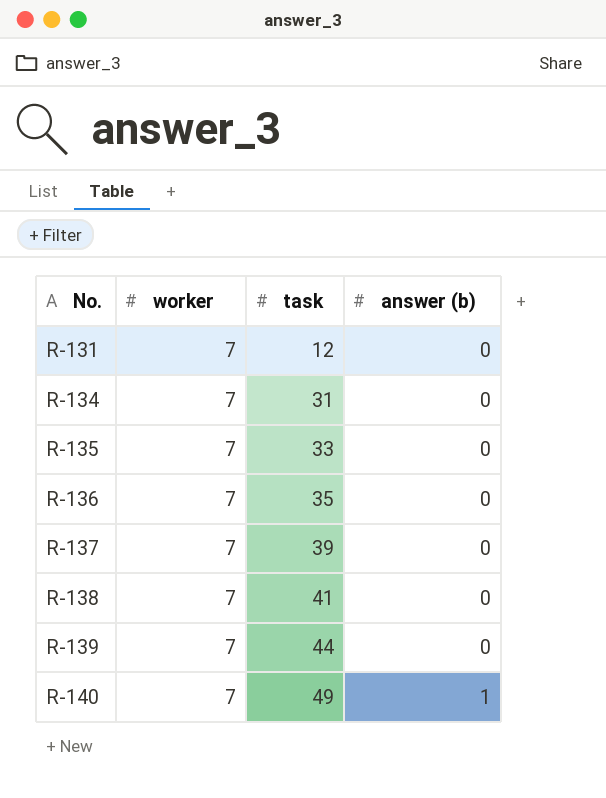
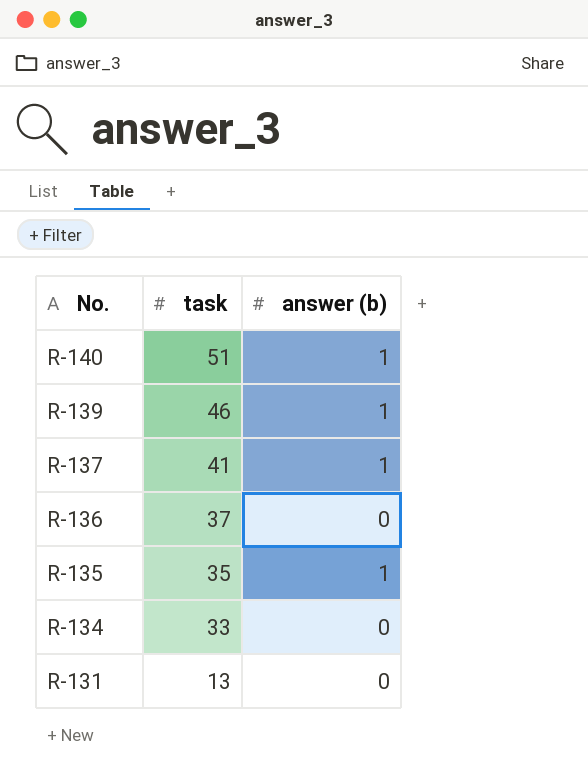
row order: No. ascending -> No. descending
column worker | position: 2 -> none
row R-138: 7 | 41 | 0 -> none
R-140 | task: 49 -> 51
R-139 | task: 44 -> 46
R-139 | answer (b): 0 -> 1
R-137 | task: 39 -> 41
R-137 | answer (b): 0 -> 1
R-136 | task: 35 -> 37
R-135 | task: 33 -> 35
R-135 | answer (b): 0 -> 1
R-134 | task: 31 -> 33
R-131 | task: 12 -> 13

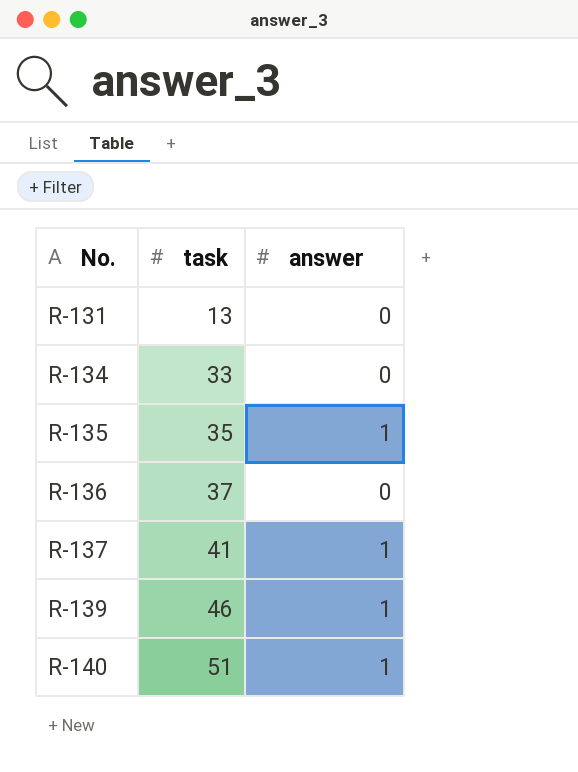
row order: No. descending -> No. ascending
column name: answer (b) -> answer

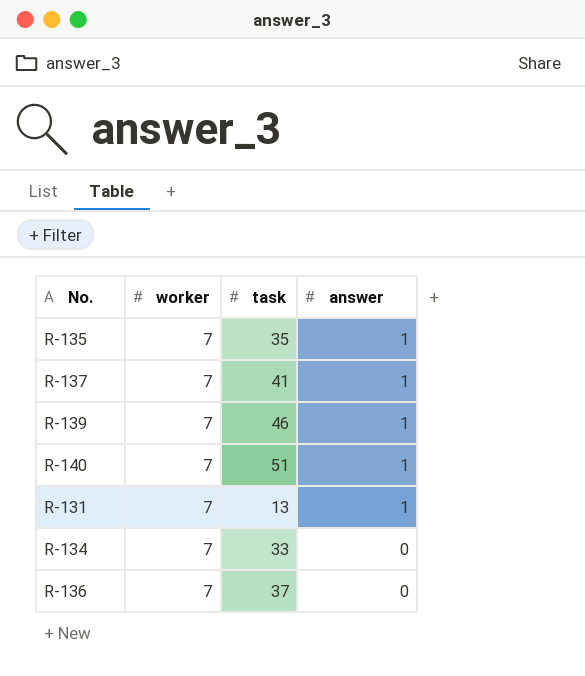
row order: No. ascending -> answer descending
column worker | position: none -> 2
R-131 | answer: 0 -> 1

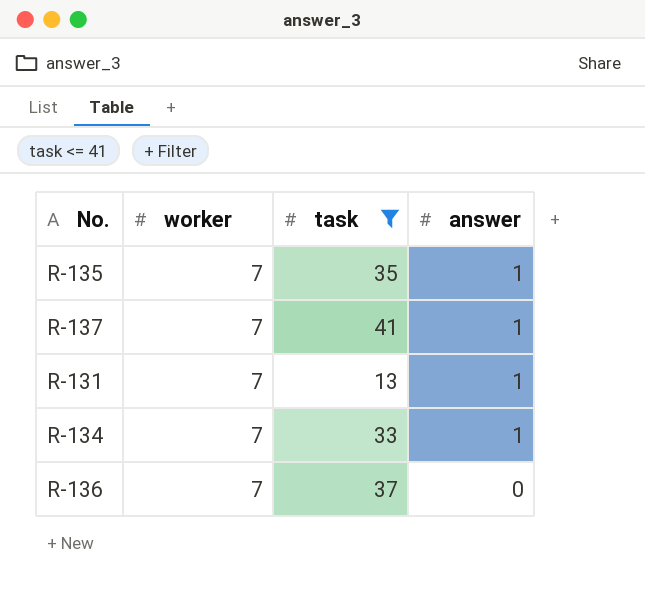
filter: none -> task <= 41
R-134 | answer: 0 -> 1

